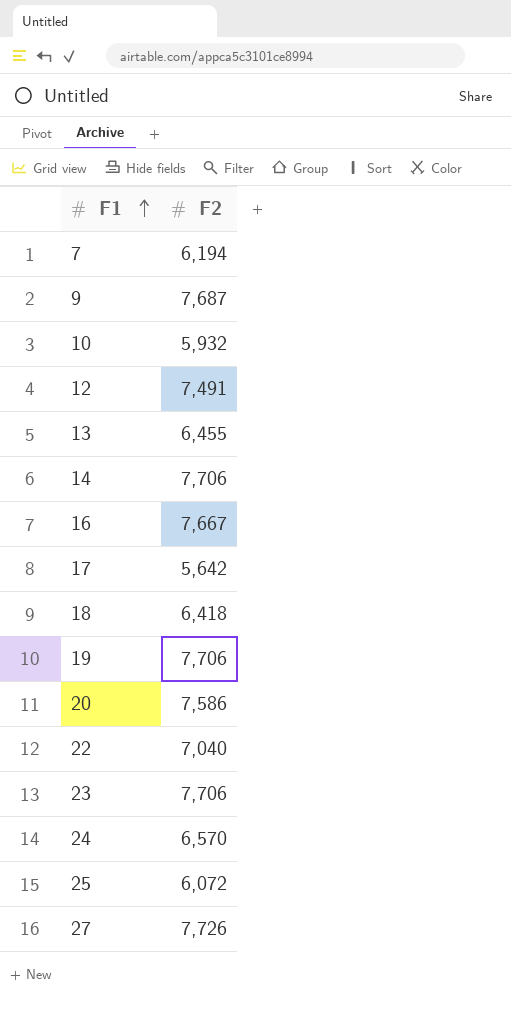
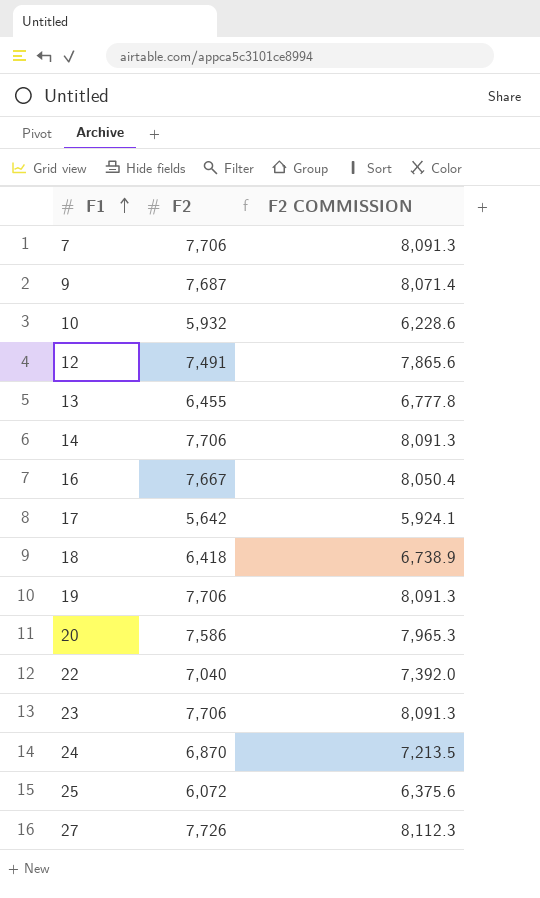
column F2 COMMISSION | formula: none -> [F2] * 1.05
7 | F2: 6,194 -> 7,706
24 | F2: 6,570 -> 6,870

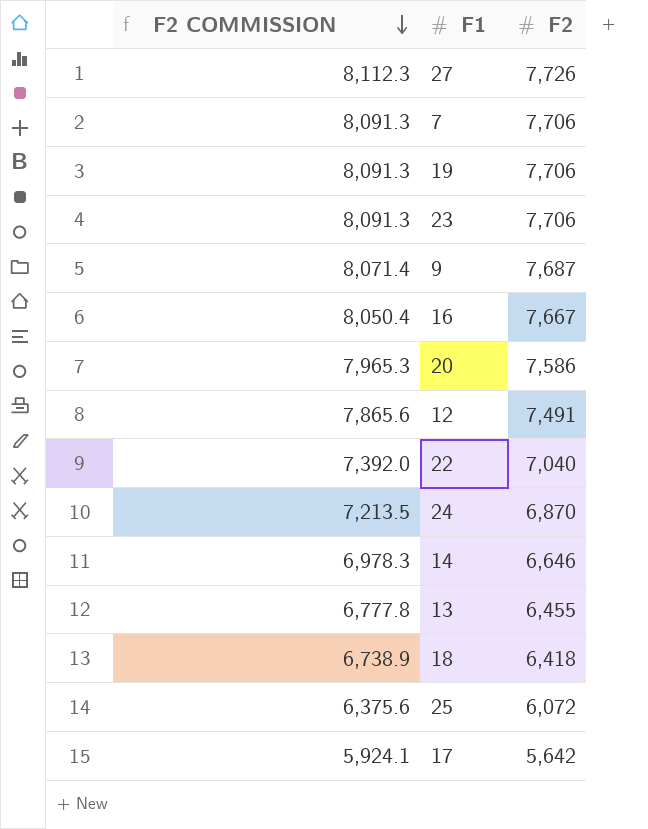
row order: F1 ascending -> F2 COMMISSION descending
column F2 COMMISSION | position: 3 -> 1
row 10: 5,932 | 6,228.6 -> none
14 | F2 COMMISSION: 8,091.3 -> 6,978.3
14 | F2: 7,706 -> 6,646

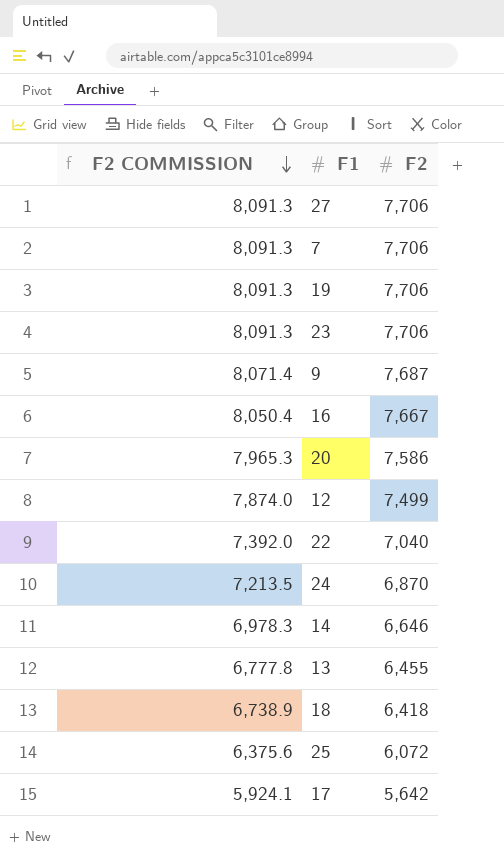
27 | F2 COMMISSION: 8,112.3 -> 8,091.3
27 | F2: 7,726 -> 7,706
12 | F2 COMMISSION: 7,865.6 -> 7,874.0
12 | F2: 7,491 -> 7,499

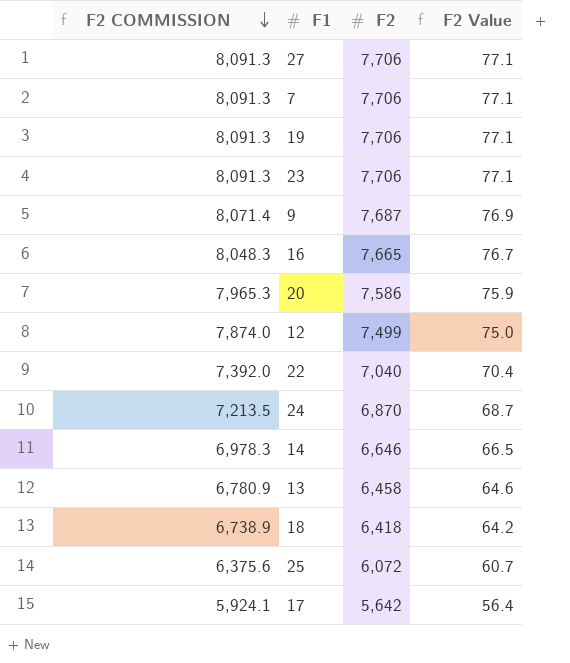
column F2 Value | formula: none -> [F2] * 0.01
16 | F2 COMMISSION: 8,050.4 -> 8,048.3
16 | F2: 7,667 -> 7,665
13 | F2 COMMISSION: 6,777.8 -> 6,780.9
13 | F2: 6,455 -> 6,458

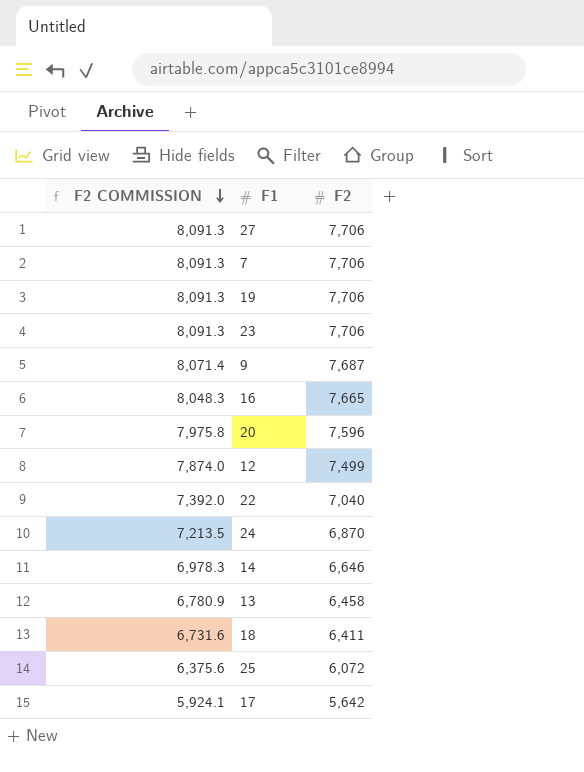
column F2 Value | formula: [F2] * 0.01 -> none
20 | F2 COMMISSION: 7,965.3 -> 7,975.8
20 | F2: 7,586 -> 7,596
18 | F2 COMMISSION: 6,738.9 -> 6,731.6
18 | F2: 6,418 -> 6,411

